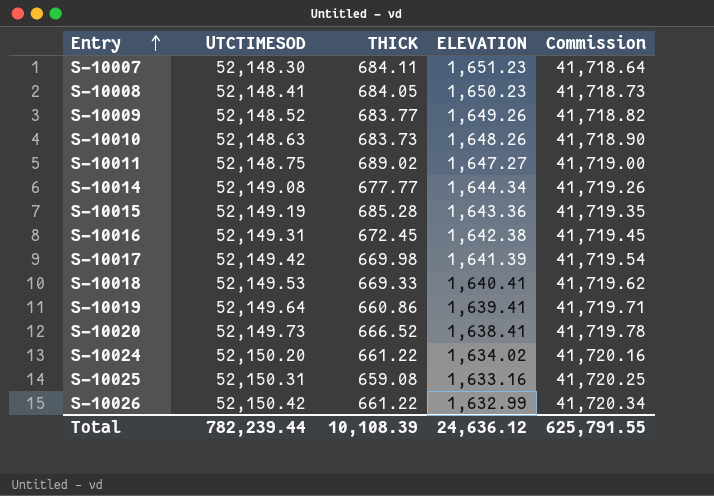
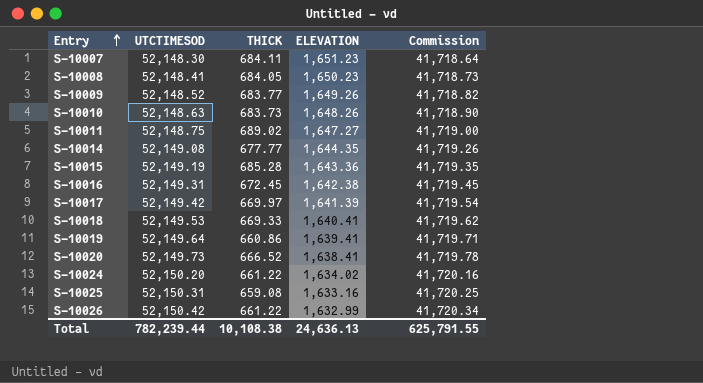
S-10014 | ELEVATION: 1,644.34 -> 1,644.35
S-10017 | THICK: 669.98 -> 669.97
Total | THICK: 10,108.39 -> 10,108.38
Total | ELEVATION: 24,636.12 -> 24,636.13

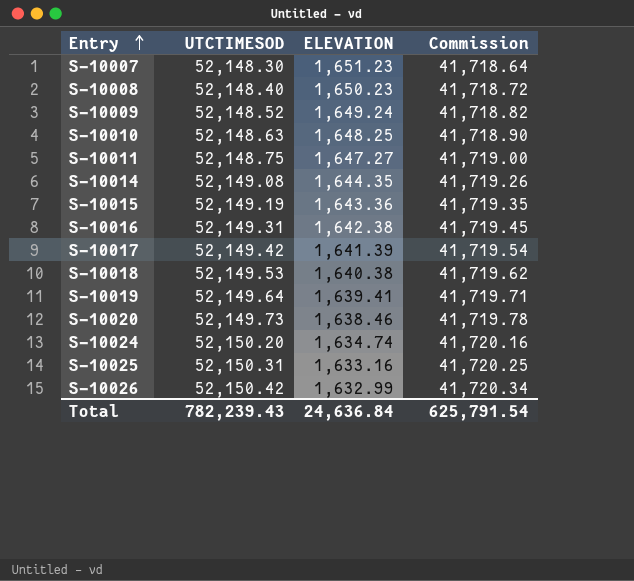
column THICK | position: 3 -> none
S-10008 | UTCTIMESOD: 52,148.41 -> 52,148.40
S-10008 | Commission: 41,718.73 -> 41,718.72
S-10009 | ELEVATION: 1,649.26 -> 1,649.24
S-10010 | ELEVATION: 1,648.26 -> 1,648.25
S-10018 | ELEVATION: 1,640.41 -> 1,640.38
S-10020 | ELEVATION: 1,638.41 -> 1,638.46
S-10024 | ELEVATION: 1,634.02 -> 1,634.74
Total | UTCTIMESOD: 782,239.44 -> 782,239.43
Total | ELEVATION: 24,636.13 -> 24,636.84
Total | Commission: 625,791.55 -> 625,791.54

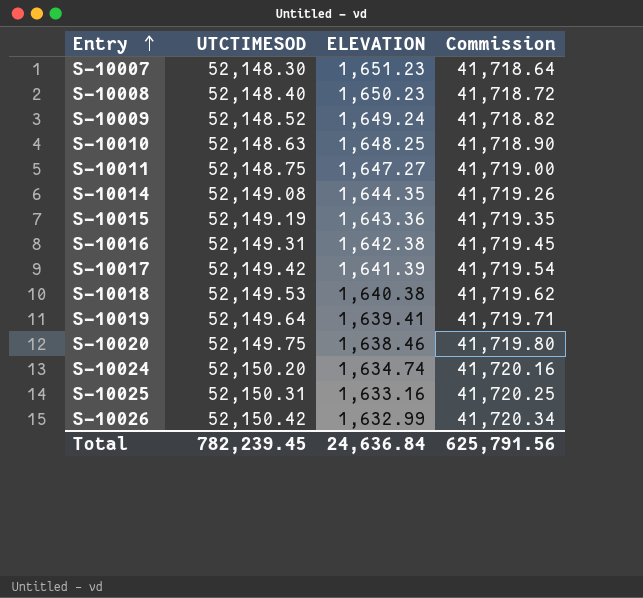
S-10020 | UTCTIMESOD: 52,149.73 -> 52,149.75
S-10020 | Commission: 41,719.78 -> 41,719.80
Total | UTCTIMESOD: 782,239.43 -> 782,239.45
Total | Commission: 625,791.54 -> 625,791.56

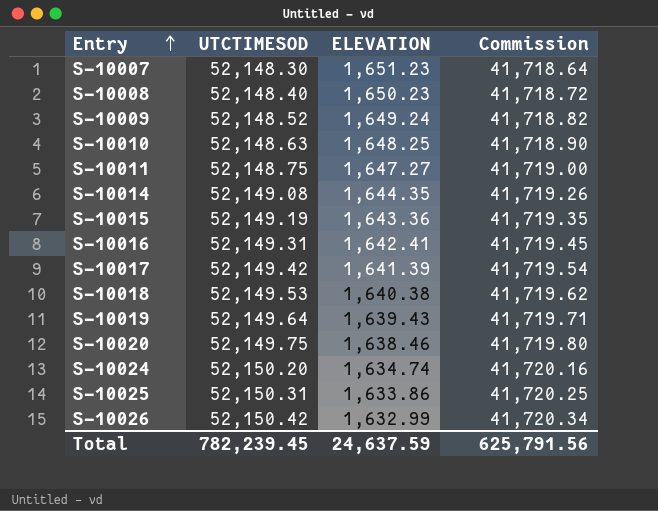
S-10016 | ELEVATION: 1,642.38 -> 1,642.41
S-10019 | ELEVATION: 1,639.41 -> 1,639.43
S-10025 | ELEVATION: 1,633.16 -> 1,633.86
Total | ELEVATION: 24,636.84 -> 24,637.59

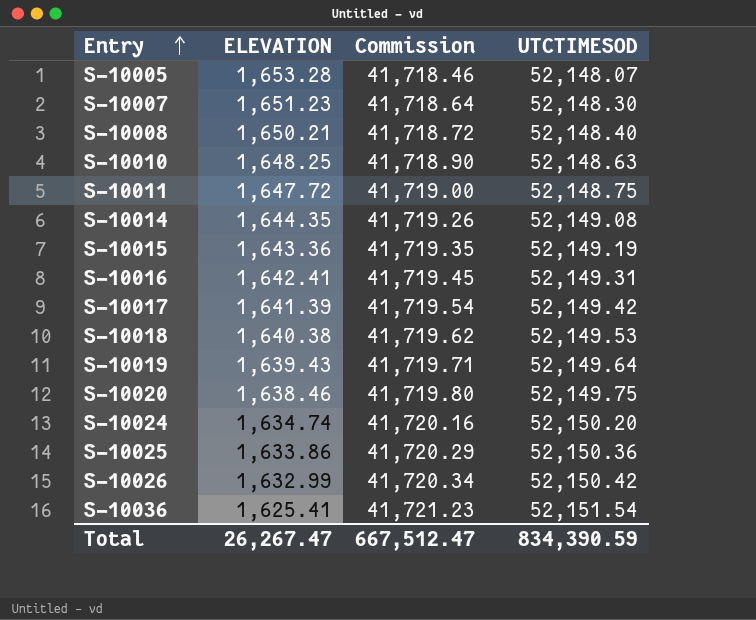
column UTCTIMESOD | position: 2 -> 4
row S-10009: 52,148.52 | 1,649.24 | 41,718.82 -> none
row S-10005: none -> 1,653.28 | 41,718.46 | 52,148.07
S-10008 | ELEVATION: 1,650.23 -> 1,650.21
S-10011 | ELEVATION: 1,647.27 -> 1,647.72
S-10025 | Commission: 41,720.25 -> 41,720.29
S-10025 | UTCTIMESOD: 52,150.31 -> 52,150.36
row S-10036: none -> 1,625.41 | 41,721.23 | 52,151.54
Total | ELEVATION: 24,637.59 -> 26,267.47
Total | Commission: 625,791.56 -> 667,512.47
Total | UTCTIMESOD: 782,239.45 -> 834,390.59

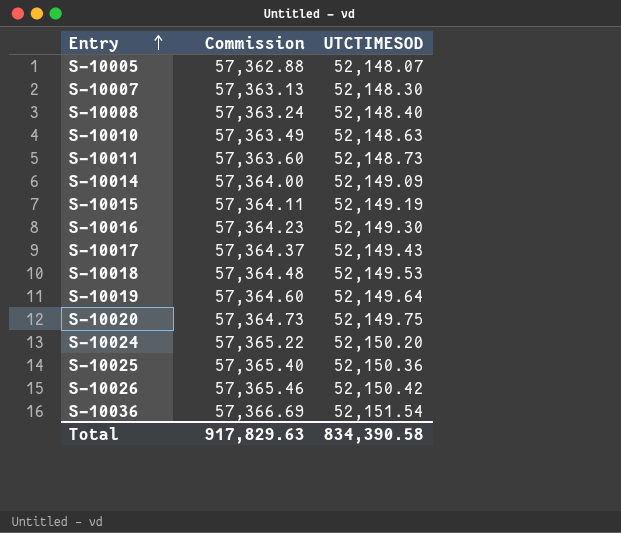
column ELEVATION | position: 2 -> none
column Commission | formula: [UTCTIMESOD] * 0.8 -> [UTCTIMESOD] * 1.1
S-10011 | UTCTIMESOD: 52,148.75 -> 52,148.73
S-10014 | UTCTIMESOD: 52,149.08 -> 52,149.09
S-10016 | UTCTIMESOD: 52,149.31 -> 52,149.30
S-10017 | UTCTIMESOD: 52,149.42 -> 52,149.43
Total | Commission: 667,512.47 -> 917,829.63
Total | UTCTIMESOD: 834,390.59 -> 834,390.58

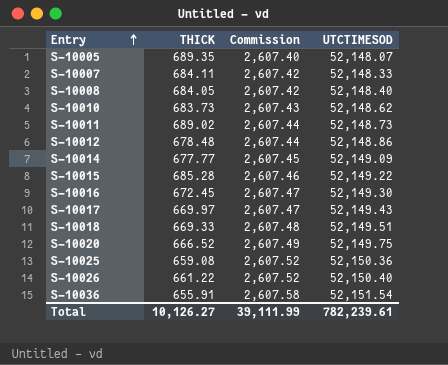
column THICK | position: none -> 2
column Commission | formula: [UTCTIMESOD] * 1.1 -> [UTCTIMESOD] * 0.05
row S-10019: 57,364.60 | 52,149.64 -> none
row S-10024: 57,365.22 | 52,150.20 -> none
S-10007 | UTCTIMESOD: 52,148.30 -> 52,148.33
S-10010 | UTCTIMESOD: 52,148.63 -> 52,148.62
row S-10012: none -> 678.48 | 2,607.44 | 52,148.86
S-10015 | UTCTIMESOD: 52,149.19 -> 52,149.22
S-10018 | UTCTIMESOD: 52,149.53 -> 52,149.51
S-10026 | UTCTIMESOD: 52,150.42 -> 52,150.40
Total | Commission: 917,829.63 -> 39,111.99
Total | UTCTIMESOD: 834,390.58 -> 782,239.61

